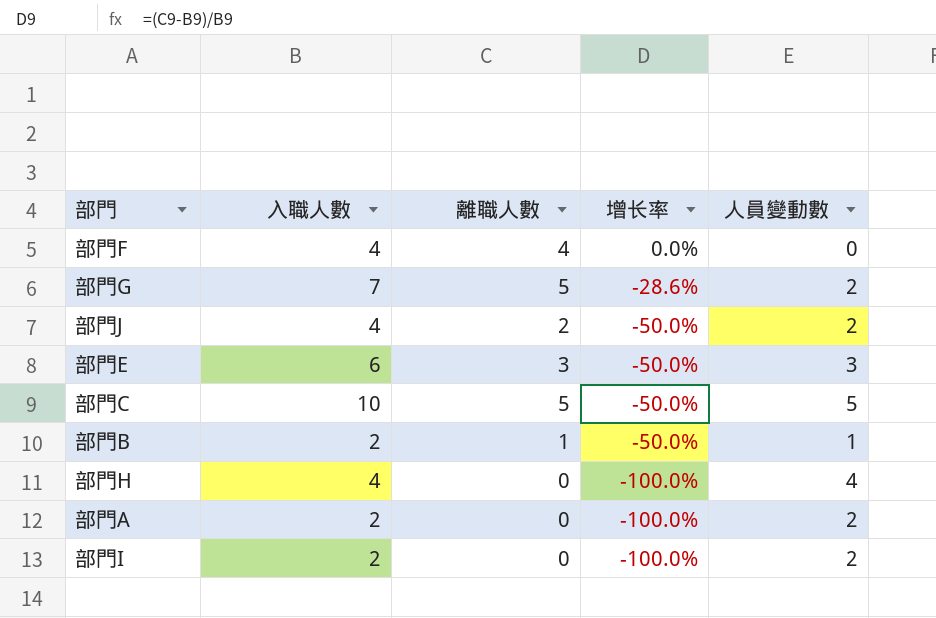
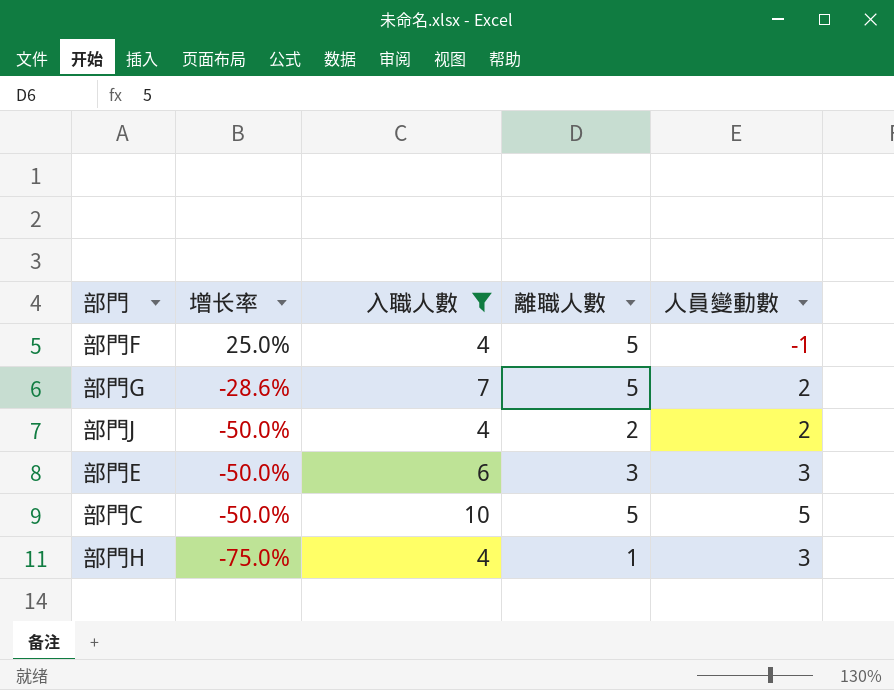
filter: none -> 入職人數 != 2
column 增长率 | position: 4 -> 2
部門F | 增长率: 0.0% -> 25.0%
部門F | 離職人數: 4 -> 5
部門F | 人員變動數: 0 -> -1
部門H | 增长率: -100.0% -> -75.0%
部門H | 離職人數: 0 -> 1
部門H | 人員變動數: 4 -> 3

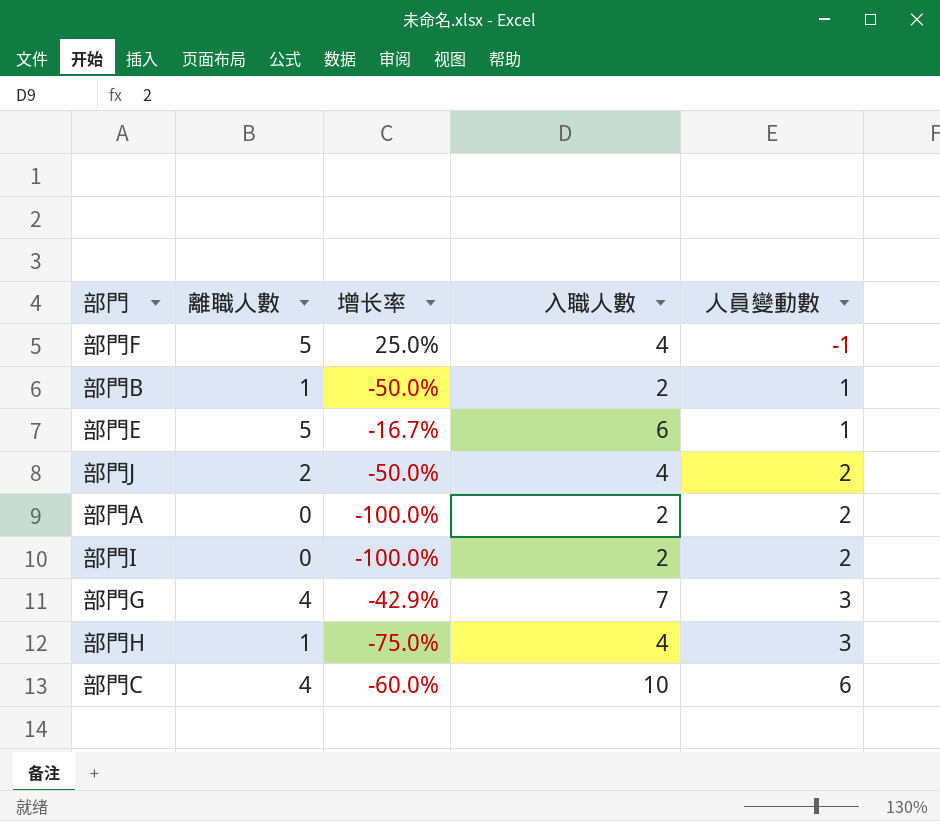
filter: 入職人數 != 2 -> none
row order: 增长率 descending -> 人員變動數 ascending
column 離職人數 | position: 4 -> 2
部門E | 離職人數: 3 -> 5
部門E | 增长率: -50.0% -> -16.7%
部門E | 人員變動數: 3 -> 1
部門G | 離職人數: 5 -> 4
部門G | 增长率: -28.6% -> -42.9%
部門G | 人員變動數: 2 -> 3
部門C | 離職人數: 5 -> 4
部門C | 增长率: -50.0% -> -60.0%
部門C | 人員變動數: 5 -> 6

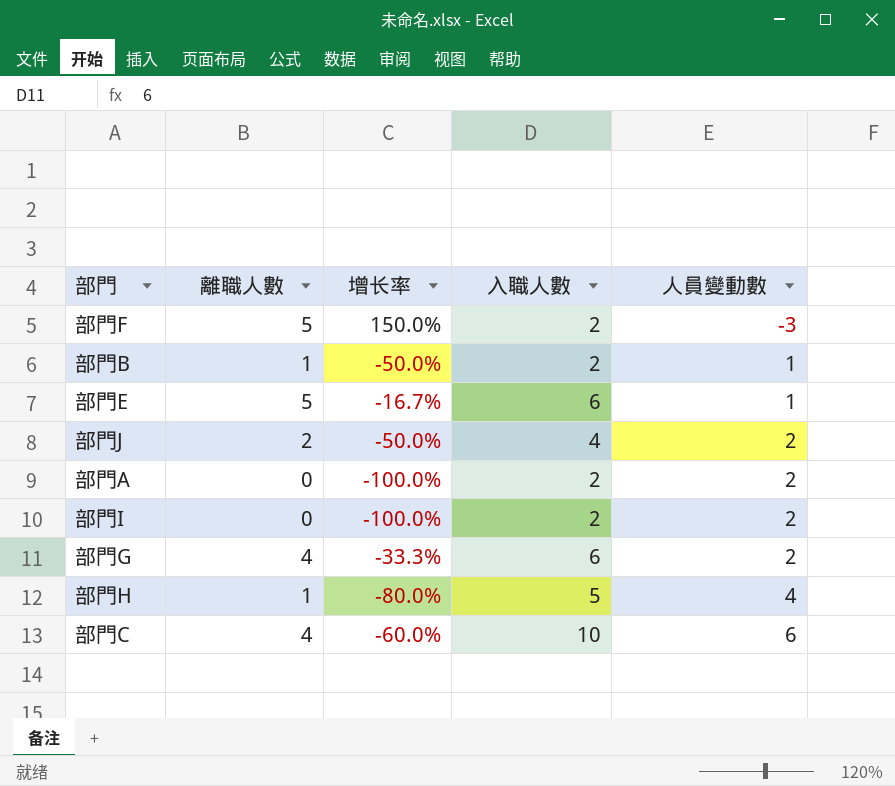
部門F | 增长率: 25.0% -> 150.0%
部門F | 入職人數: 4 -> 2
部門F | 人員變動數: -1 -> -3
部門G | 增长率: -42.9% -> -33.3%
部門G | 入職人數: 7 -> 6
部門G | 人員變動數: 3 -> 2
部門H | 增长率: -75.0% -> -80.0%
部門H | 入職人數: 4 -> 5
部門H | 人員變動數: 3 -> 4

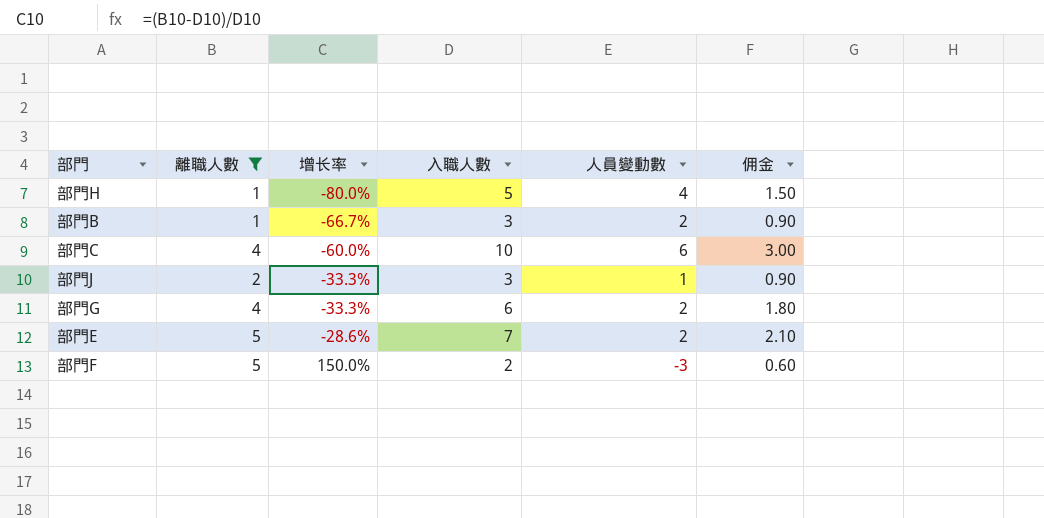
filter: none -> 離職人數 != 0
row order: 人員變動數 ascending -> 增长率 ascending
column 佣金 | formula: none -> [入職人數] * 0.3
部門B | 增长率: -50.0% -> -66.7%
部門B | 入職人數: 2 -> 3
部門B | 人員變動數: 1 -> 2
部門J | 增长率: -50.0% -> -33.3%
部門J | 入職人數: 4 -> 3
部門J | 人員變動數: 2 -> 1
部門E | 增长率: -16.7% -> -28.6%
部門E | 入職人數: 6 -> 7
部門E | 人員變動數: 1 -> 2

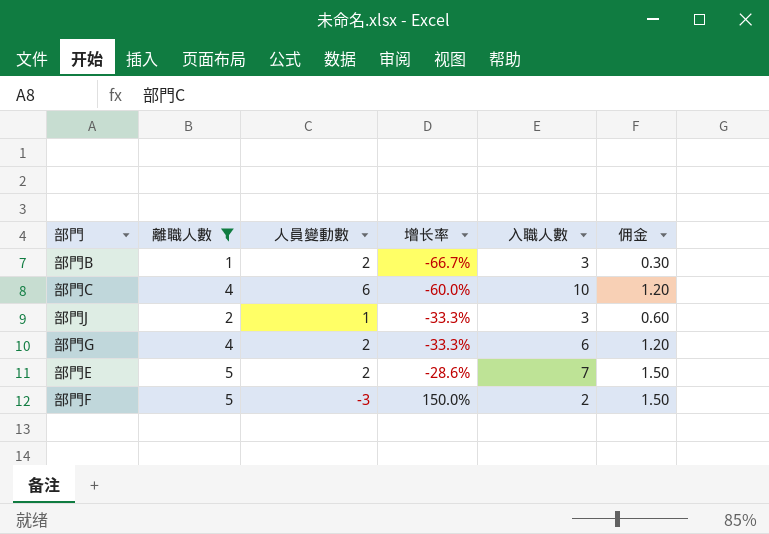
column 人員變動數 | position: 5 -> 3
column 佣金 | formula: [入職人數] * 0.3 -> [離職人數] * 0.3
row 部門H: 1 | -80.0% | 5 | 4 | 1.50 -> none

